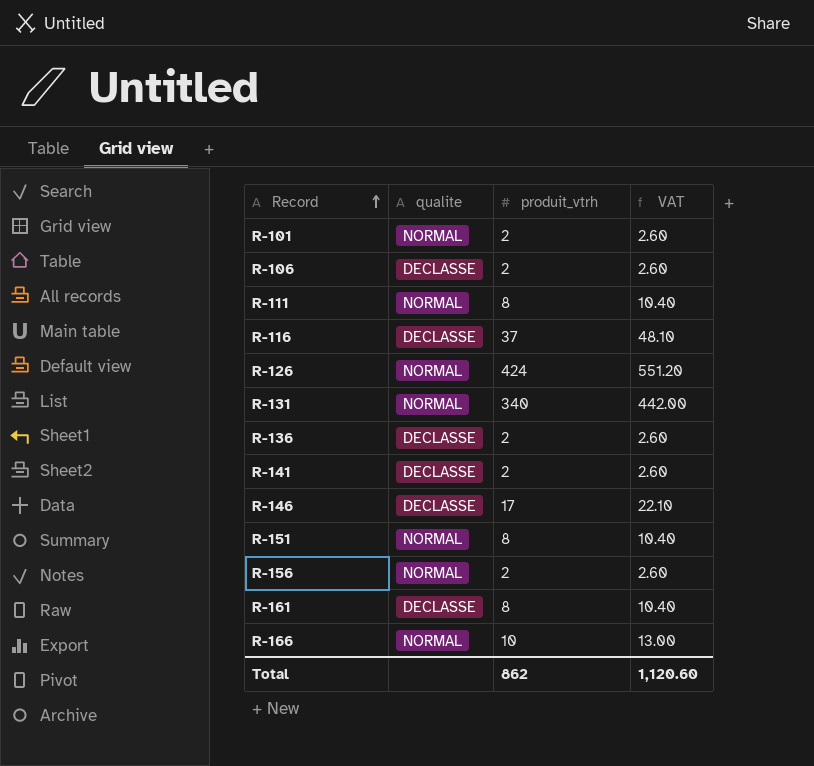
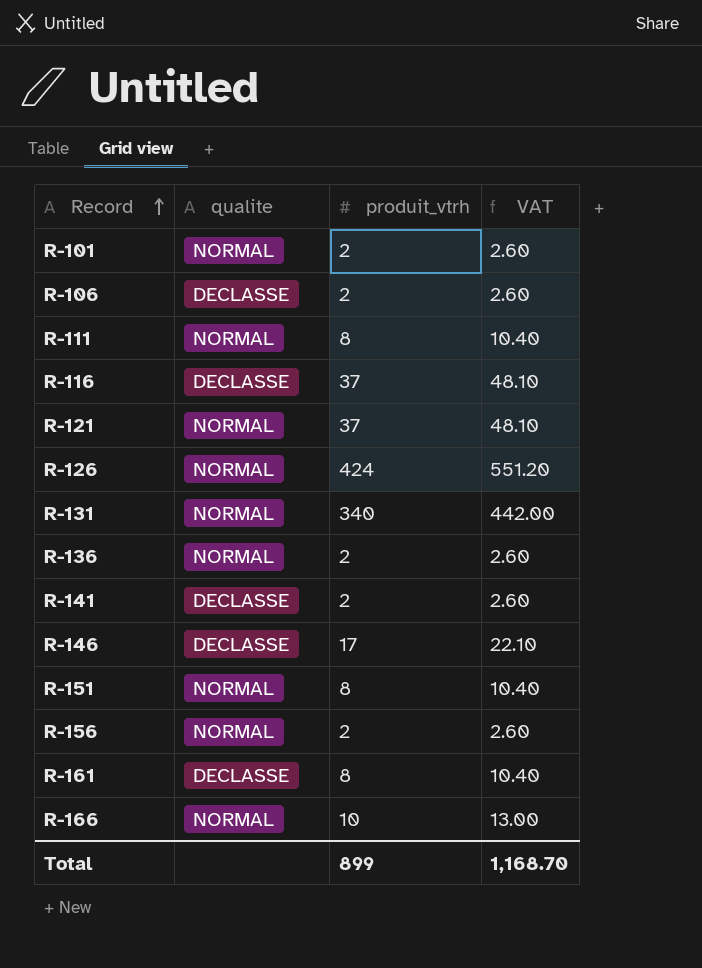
row R-121: none -> NORMAL | 37 | 48.10
R-136 | qualite: DECLASSE -> NORMAL
Total | produit_vtrh: 862 -> 899
Total | VAT: 1,120.60 -> 1,168.70

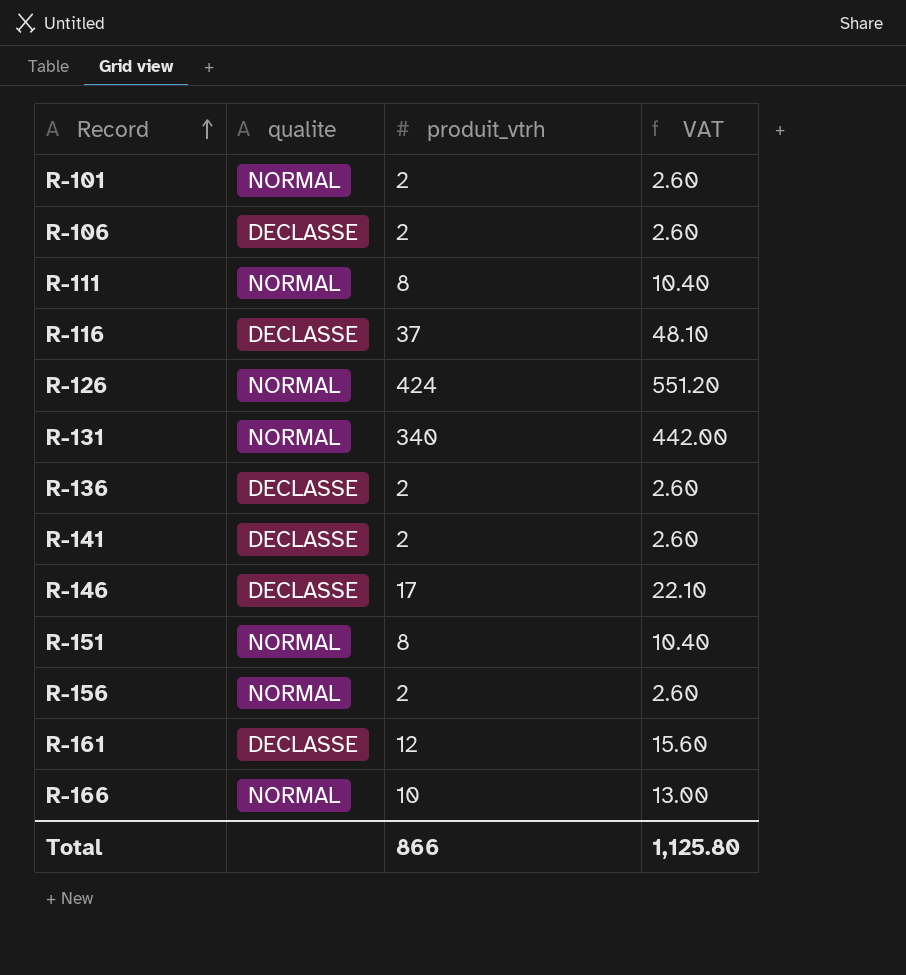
row R-121: NORMAL | 37 | 48.10 -> none
R-136 | qualite: NORMAL -> DECLASSE
R-161 | produit_vtrh: 8 -> 12
R-161 | VAT: 10.40 -> 15.60
Total | produit_vtrh: 899 -> 866
Total | VAT: 1,168.70 -> 1,125.80

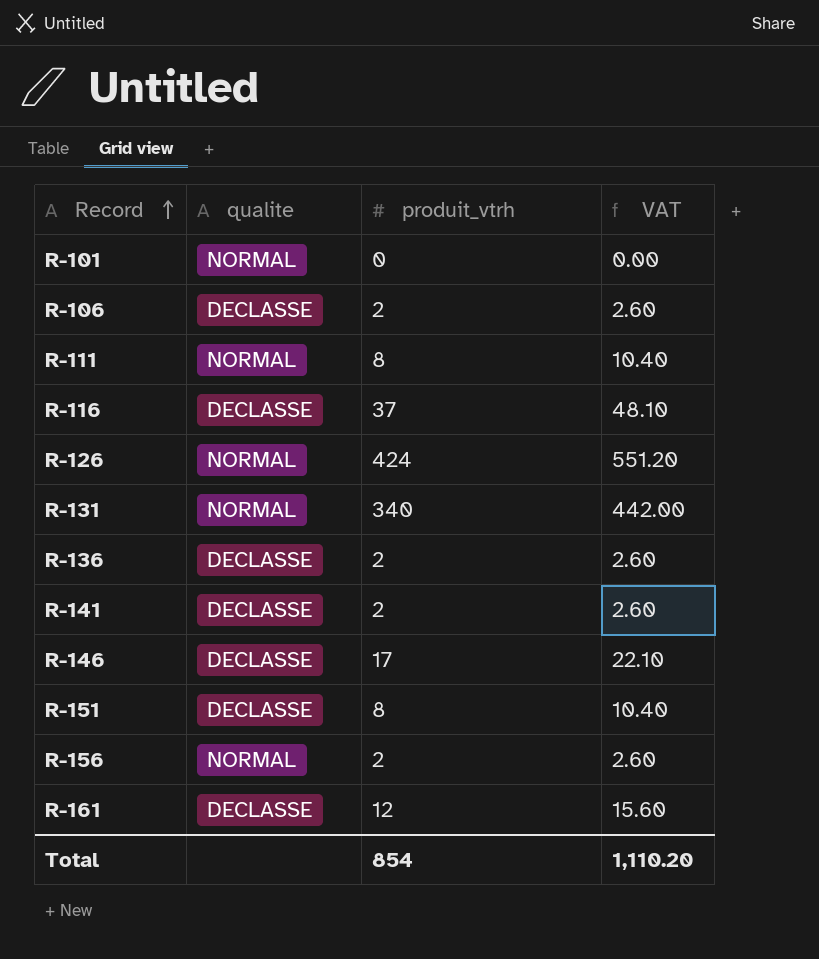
row R-166: NORMAL | 10 | 13.00 -> none
R-101 | produit_vtrh: 2 -> 0
R-101 | VAT: 2.60 -> 0.00
R-151 | qualite: NORMAL -> DECLASSE
Total | produit_vtrh: 866 -> 854
Total | VAT: 1,125.80 -> 1,110.20

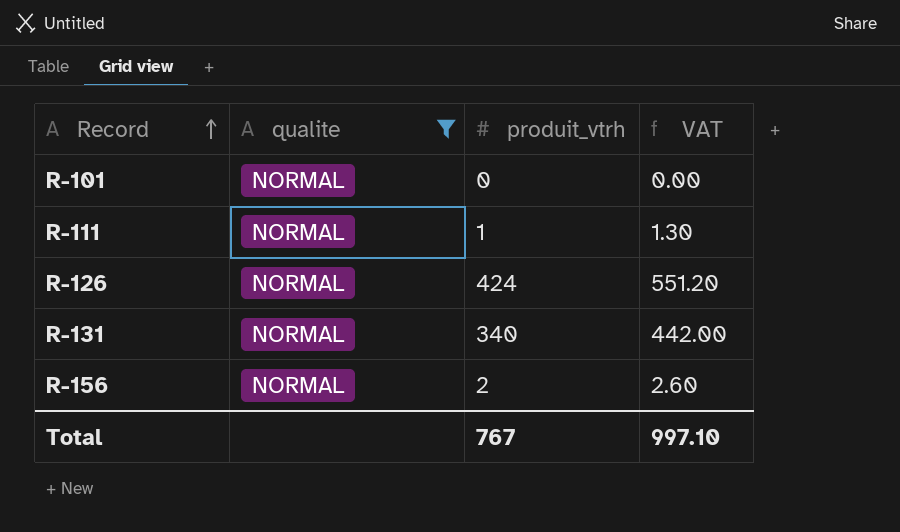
filter: none -> qualite = NORMAL
R-111 | produit_vtrh: 8 -> 1
R-111 | VAT: 10.40 -> 1.30
Total | produit_vtrh: 854 -> 767
Total | VAT: 1,110.20 -> 997.10

